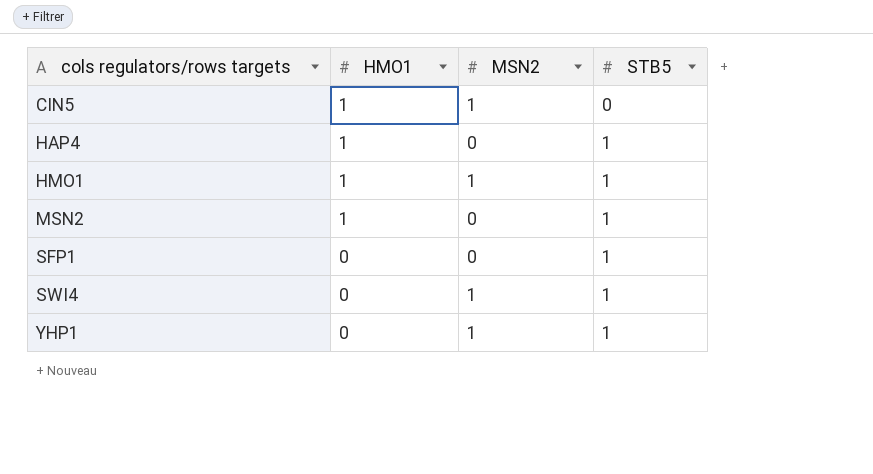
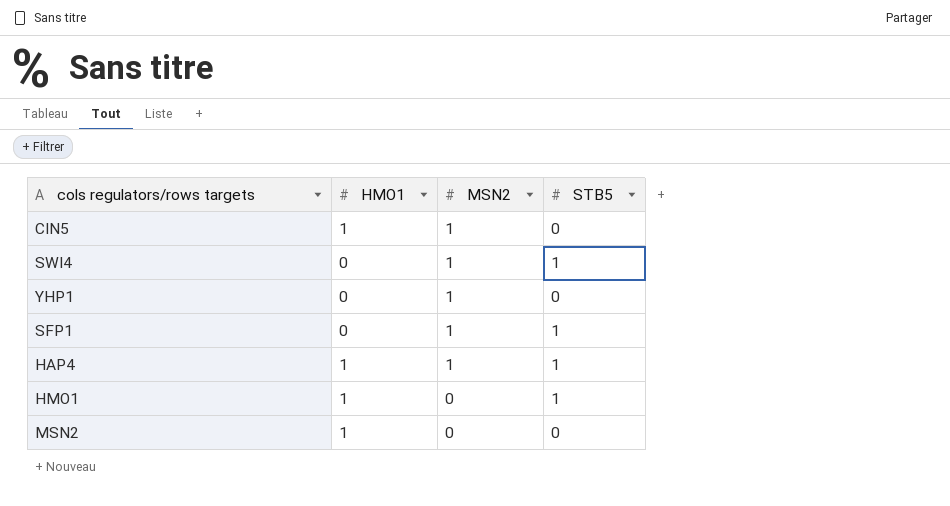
row order: cols regulators/rows targets ascending -> MSN2 descending
YHP1 | STB5: 1 -> 0
SFP1 | MSN2: 0 -> 1
HAP4 | MSN2: 0 -> 1
HMO1 | MSN2: 1 -> 0
MSN2 | STB5: 1 -> 0

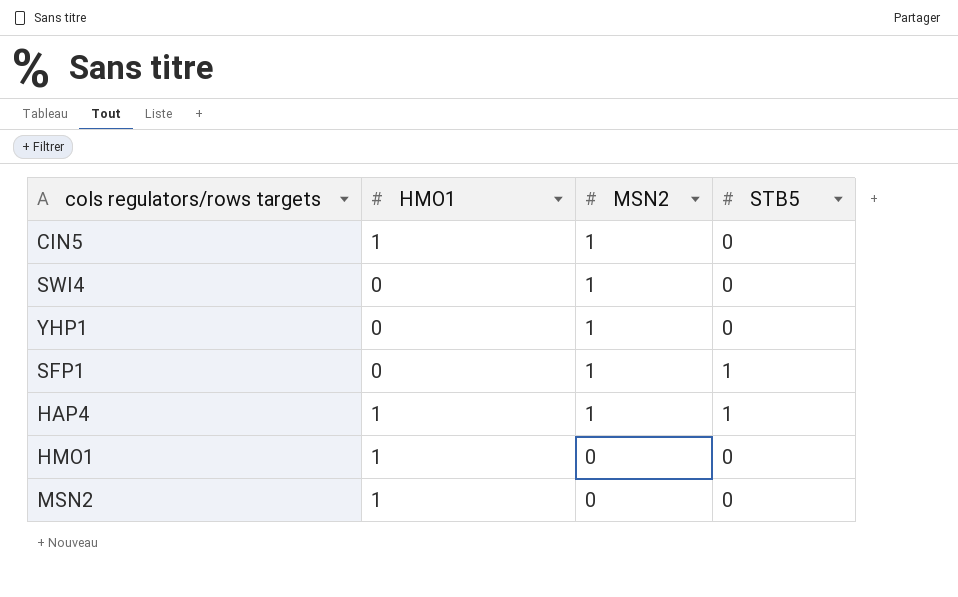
SWI4 | STB5: 1 -> 0
HMO1 | STB5: 1 -> 0

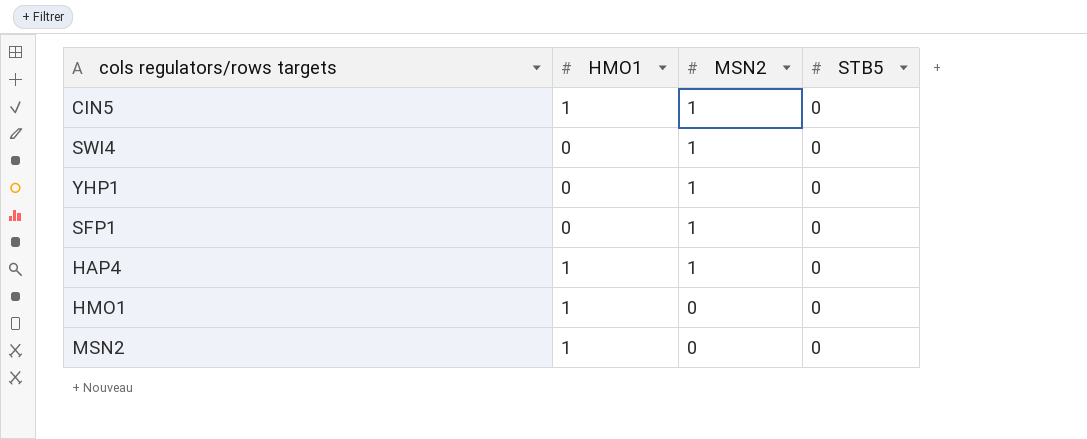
SFP1 | STB5: 1 -> 0
HAP4 | STB5: 1 -> 0

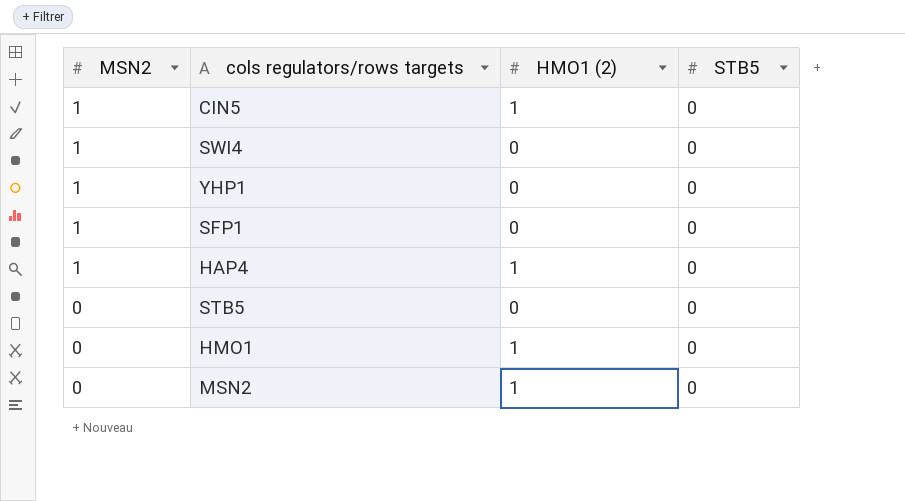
column MSN2 | position: 3 -> 1
column name: HMO1 -> HMO1 (2)
row STB5: none -> 0 | 0 | 0

